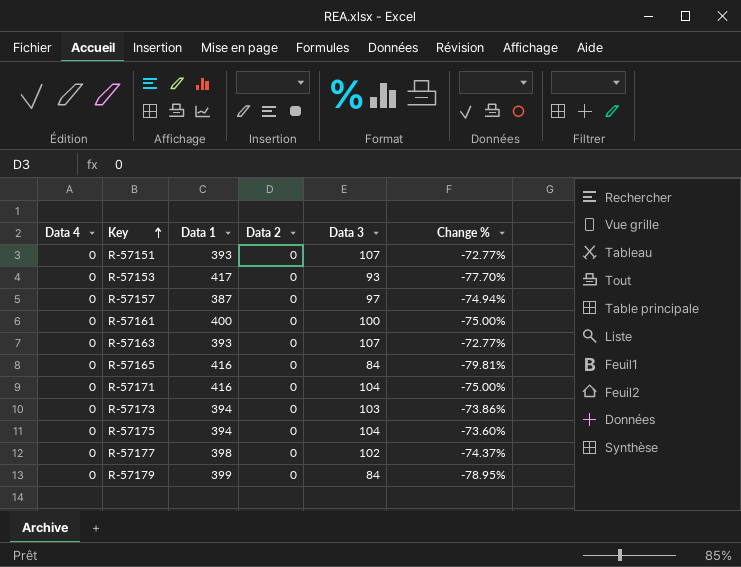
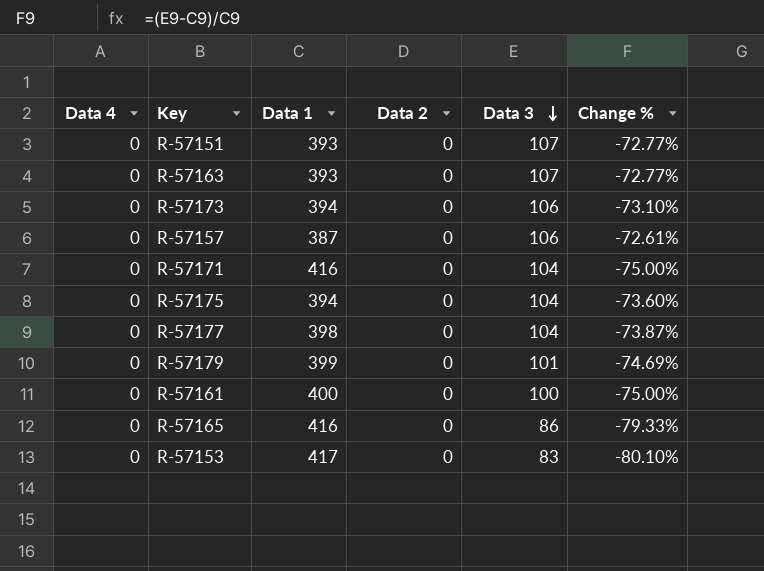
row order: Key ascending -> Data 3 descending
R-57173 | Data 3: 103 -> 106
R-57173 | Change %: -73.86% -> -73.10%
R-57157 | Data 3: 97 -> 106
R-57157 | Change %: -74.94% -> -72.61%
R-57177 | Data 3: 102 -> 104
R-57177 | Change %: -74.37% -> -73.87%
R-57179 | Data 3: 84 -> 101
R-57179 | Change %: -78.95% -> -74.69%
R-57165 | Data 3: 84 -> 86
R-57165 | Change %: -79.81% -> -79.33%
R-57153 | Data 3: 93 -> 83
R-57153 | Change %: -77.70% -> -80.10%

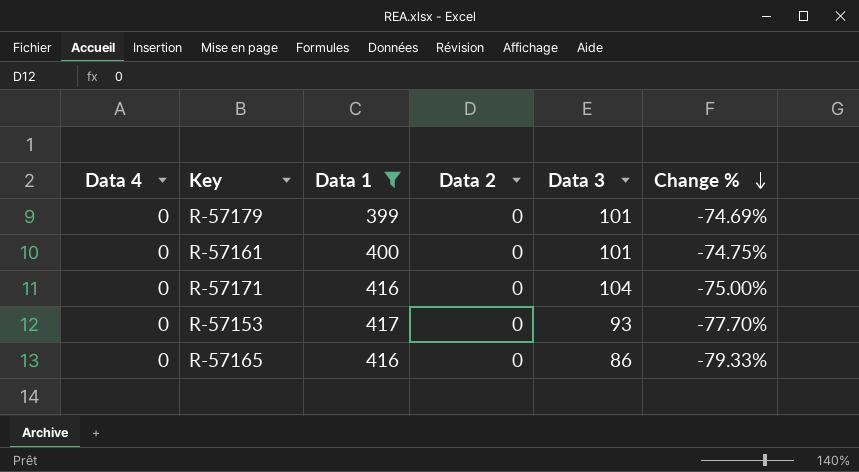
filter: none -> Data 1 >= 399
row order: Data 3 descending -> Change % descending
R-57161 | Data 3: 100 -> 101
R-57161 | Change %: -75.00% -> -74.75%
R-57153 | Data 3: 83 -> 93
R-57153 | Change %: -80.10% -> -77.70%

